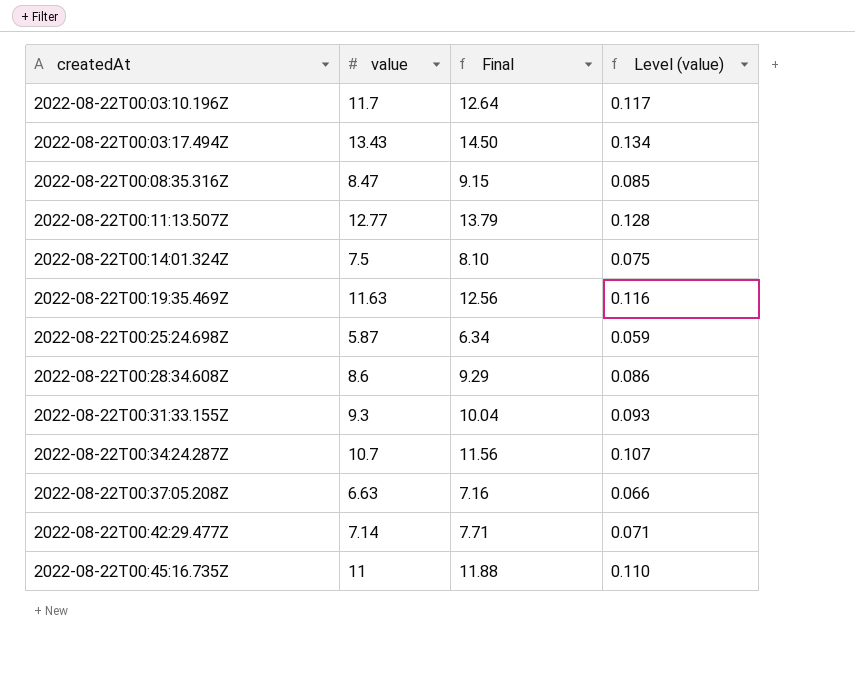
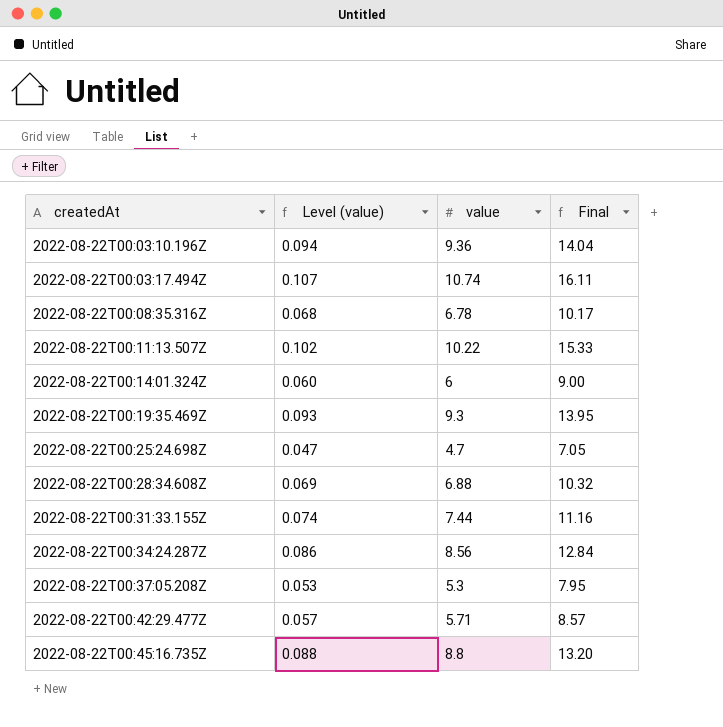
column Level (value) | position: 4 -> 2
column Final | formula: [value] * 1.08 -> [value] * 1.5
2022-08-22T00:03:10.196Z | Level (value): 0.117 -> 0.094
2022-08-22T00:03:10.196Z | value: 11.7 -> 9.36
2022-08-22T00:03:17.494Z | Level (value): 0.134 -> 0.107
2022-08-22T00:03:17.494Z | value: 13.43 -> 10.74
2022-08-22T00:08:35.316Z | Level (value): 0.085 -> 0.068
2022-08-22T00:08:35.316Z | value: 8.47 -> 6.78
2022-08-22T00:11:13.507Z | Level (value): 0.128 -> 0.102
2022-08-22T00:11:13.507Z | value: 12.77 -> 10.22
2022-08-22T00:14:01.324Z | Level (value): 0.075 -> 0.060
2022-08-22T00:14:01.324Z | value: 7.5 -> 6
2022-08-22T00:19:35.469Z | Level (value): 0.116 -> 0.093
2022-08-22T00:19:35.469Z | value: 11.63 -> 9.3
2022-08-22T00:25:24.698Z | Level (value): 0.059 -> 0.047
2022-08-22T00:25:24.698Z | value: 5.87 -> 4.7
2022-08-22T00:28:34.608Z | Level (value): 0.086 -> 0.069
2022-08-22T00:28:34.608Z | value: 8.6 -> 6.88
2022-08-22T00:31:33.155Z | Level (value): 0.093 -> 0.074
2022-08-22T00:31:33.155Z | value: 9.3 -> 7.44
2022-08-22T00:34:24.287Z | Level (value): 0.107 -> 0.086
2022-08-22T00:34:24.287Z | value: 10.7 -> 8.56
2022-08-22T00:37:05.208Z | Level (value): 0.066 -> 0.053
2022-08-22T00:37:05.208Z | value: 6.63 -> 5.3
2022-08-22T00:42:29.477Z | Level (value): 0.071 -> 0.057
2022-08-22T00:42:29.477Z | value: 7.14 -> 5.71
2022-08-22T00:45:16.735Z | Level (value): 0.110 -> 0.088
2022-08-22T00:45:16.735Z | value: 11 -> 8.8

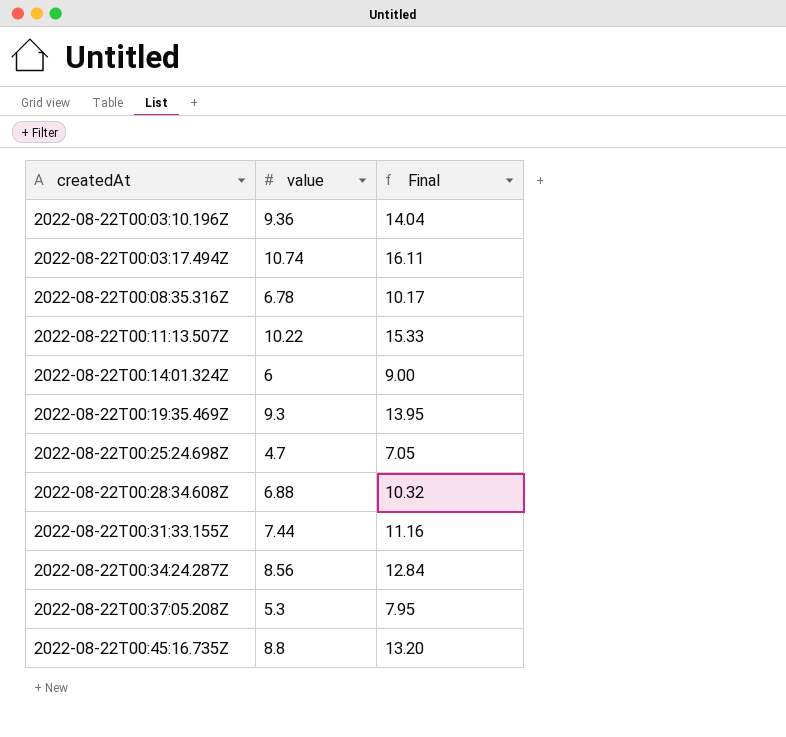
column Level (value) | formula: [value] * 0.01 -> none
row 2022-08-22T00:42:29.477Z: 0.057 | 5.71 | 8.57 -> none

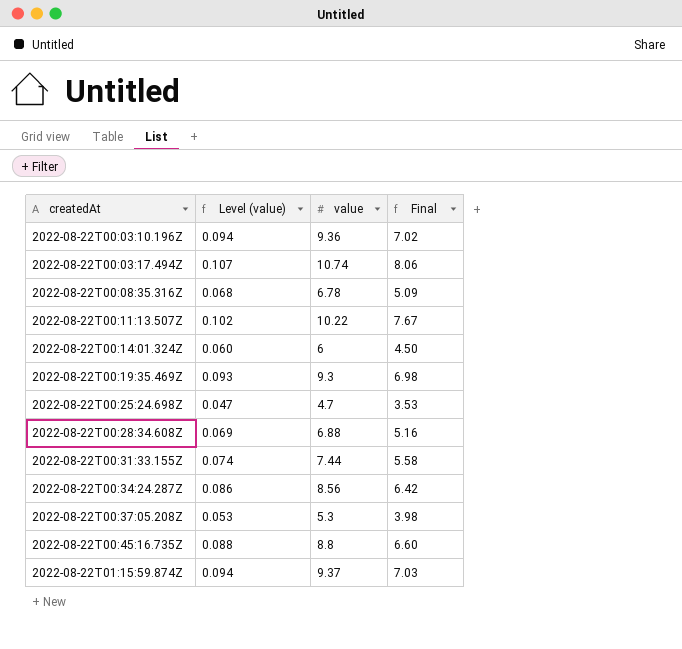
column Level (value) | formula: none -> [value] * 0.01
column Final | formula: [value] * 1.5 -> [value] * 0.75
row 2022-08-22T01:15:59.874Z: none -> 0.094 | 9.37 | 7.03

